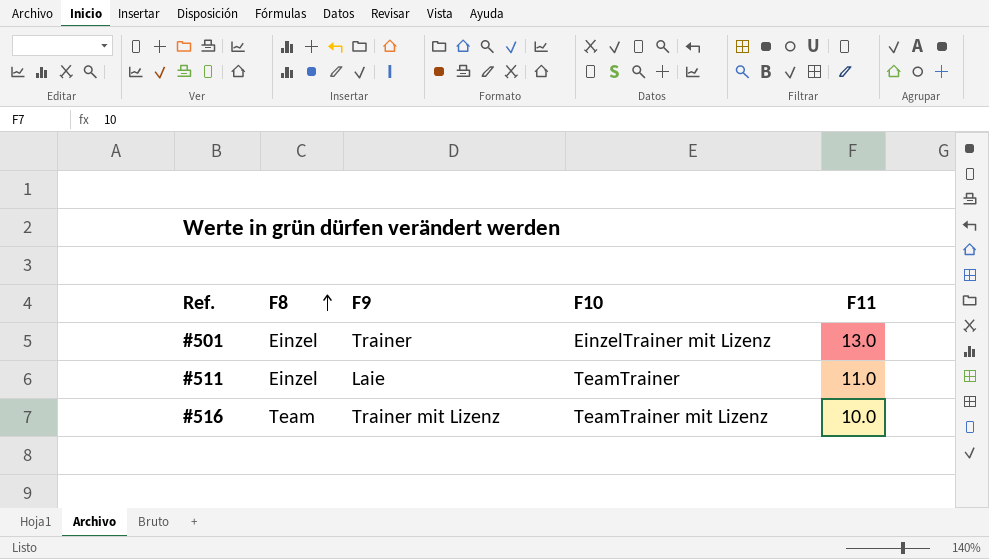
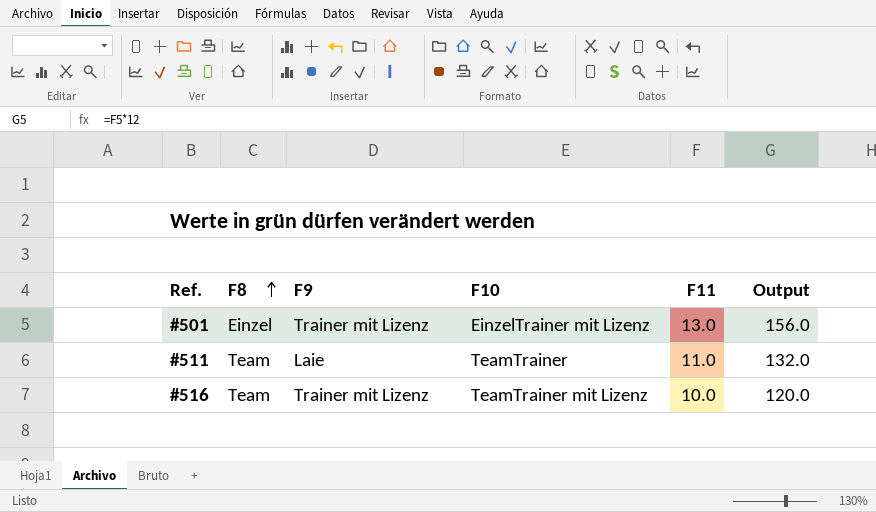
column Output | formula: none -> [F11] * 12
#501 | F9: Trainer -> Trainer mit Lizenz
#511 | F8: Einzel -> Team

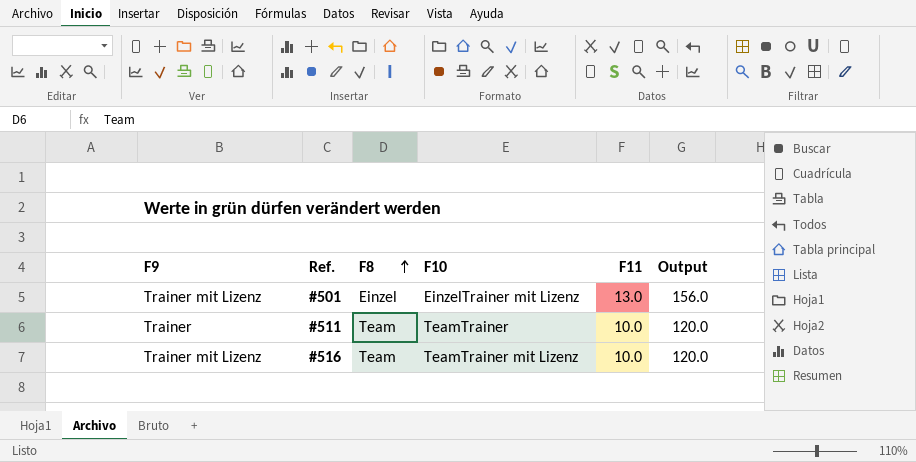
column F9 | position: 3 -> 1
#511 | F9: Laie -> Trainer
#511 | F11: 11.0 -> 10.0
#511 | Output: 132.0 -> 120.0

